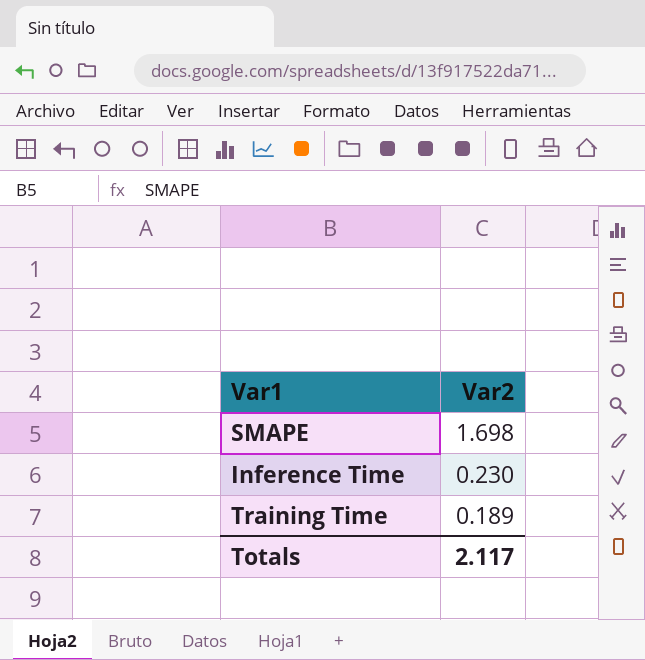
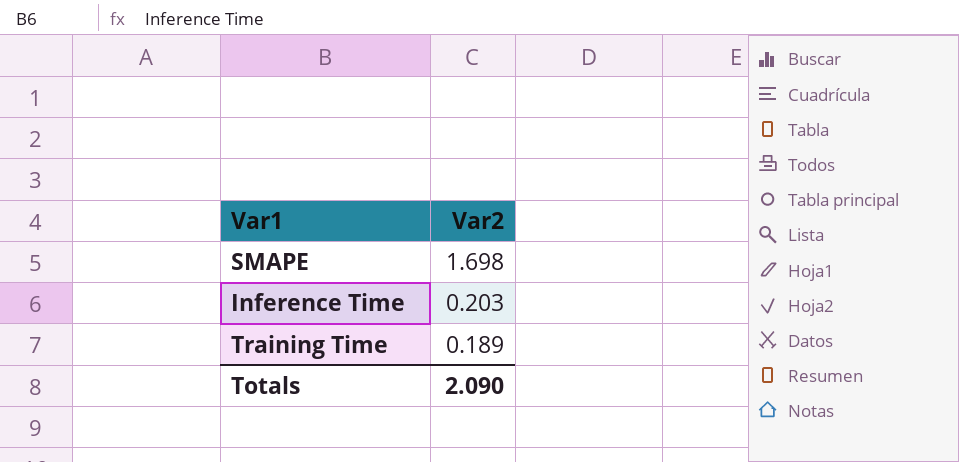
Inference Time | Var2: 0.230 -> 0.203
Totals | Var2: 2.117 -> 2.090

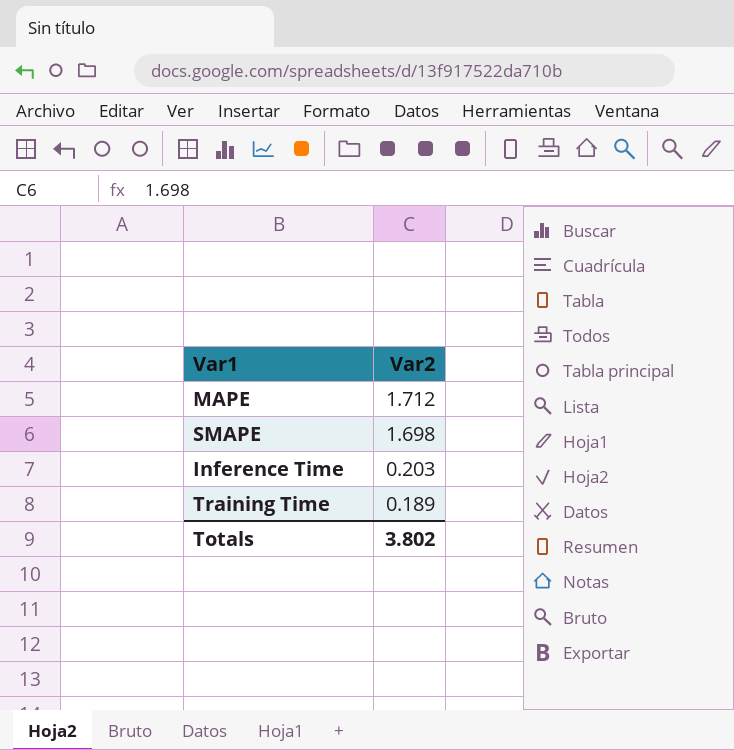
row MAPE: none -> 1.712
Totals | Var2: 2.090 -> 3.802

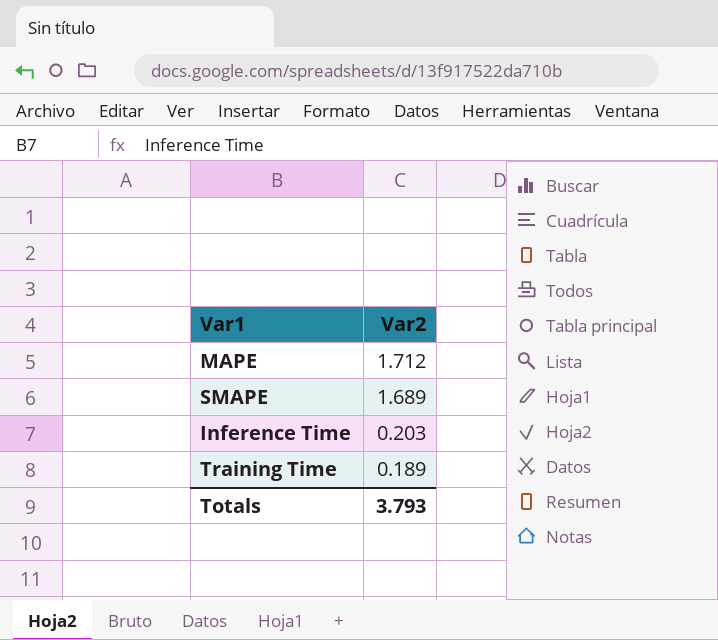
SMAPE | Var2: 1.698 -> 1.689
Totals | Var2: 3.802 -> 3.793

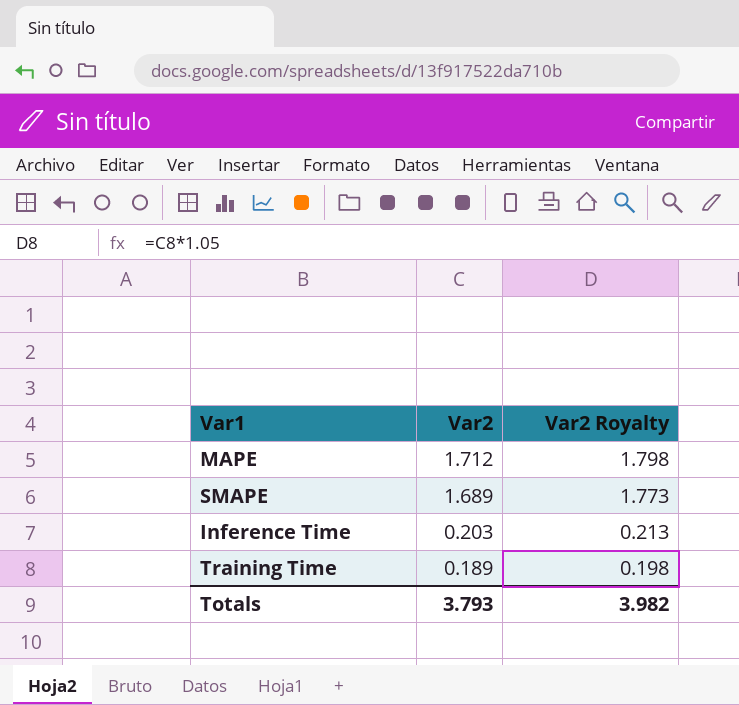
column Var2 Royalty | formula: none -> [Var2] * 1.05

